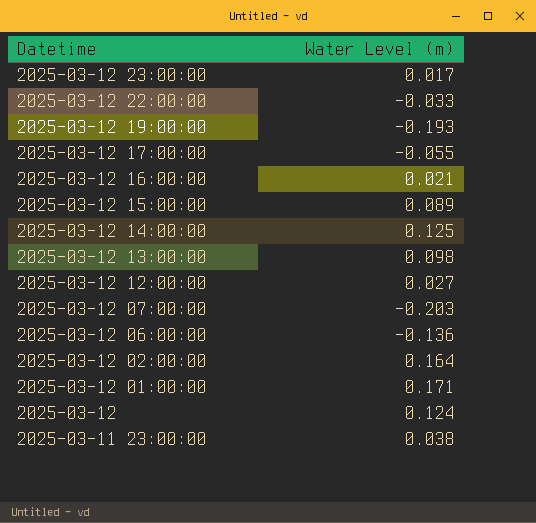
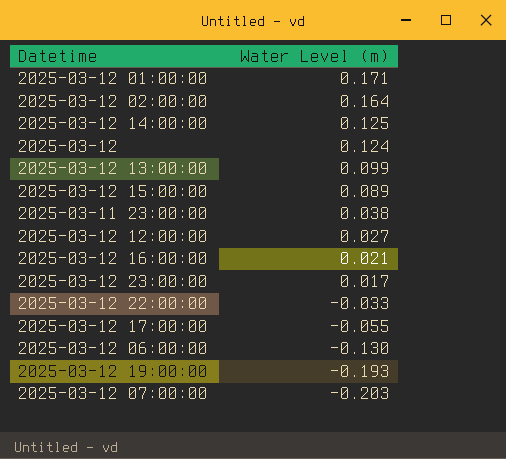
row order: Datetime descending -> Water Level (m) descending
2025-03-12 13:00:00 | Water Level (m): 0.098 -> 0.099
2025-03-12 06:00:00 | Water Level (m): -0.136 -> -0.130

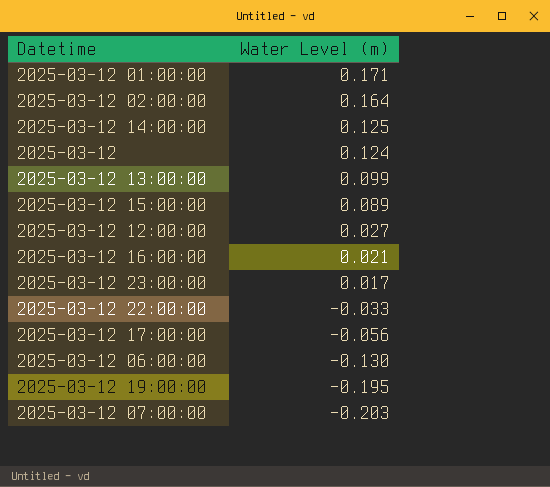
row 2025-03-11 23:00:00: 0.038 -> none
2025-03-12 17:00:00 | Water Level (m): -0.055 -> -0.056
2025-03-12 19:00:00 | Water Level (m): -0.193 -> -0.195

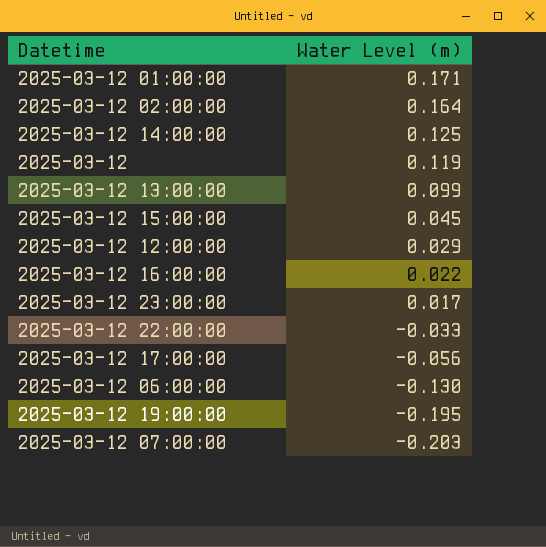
2025-03-12 | Water Level (m): 0.124 -> 0.119
2025-03-12 15:00:00 | Water Level (m): 0.089 -> 0.045
2025-03-12 12:00:00 | Water Level (m): 0.027 -> 0.029
2025-03-12 16:00:00 | Water Level (m): 0.021 -> 0.022

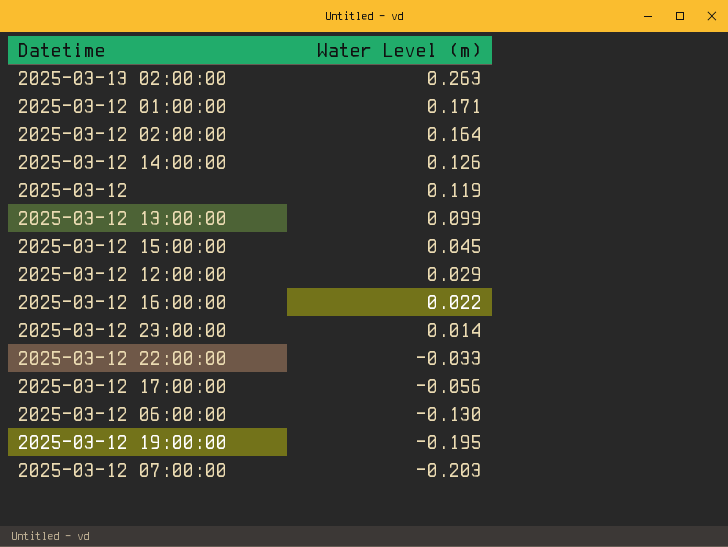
row 2025-03-13 02:00:00: none -> 0.263
2025-03-12 14:00:00 | Water Level (m): 0.125 -> 0.126
2025-03-12 23:00:00 | Water Level (m): 0.017 -> 0.014

